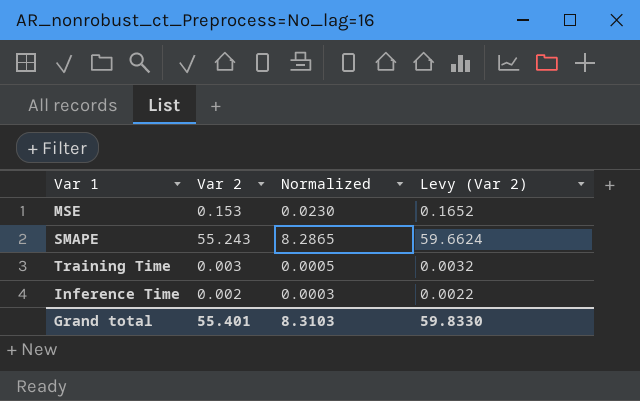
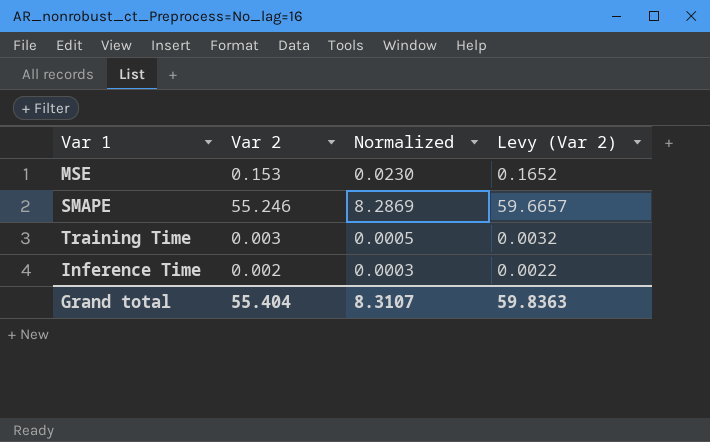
SMAPE | Var 2: 55.243 -> 55.246
SMAPE | Normalized: 8.2865 -> 8.2869
SMAPE | Levy (Var 2): 59.6624 -> 59.6657
Grand total | Var 2: 55.401 -> 55.404
Grand total | Normalized: 8.3103 -> 8.3107
Grand total | Levy (Var 2): 59.8330 -> 59.8363

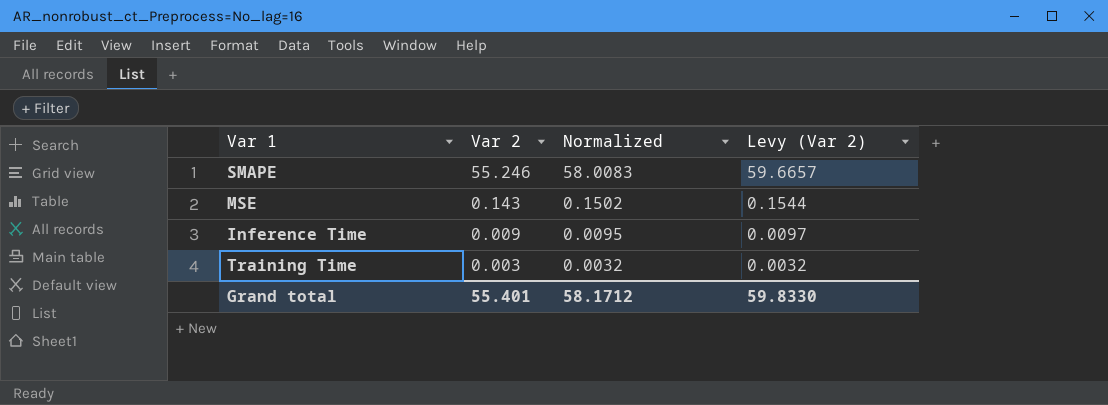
row order: none -> Var 2 descending
column Normalized | formula: [Var 2] * 0.15 -> [Var 2] * 1.05
MSE | Var 2: 0.153 -> 0.143
MSE | Levy (Var 2): 0.1652 -> 0.1544
Inference Time | Var 2: 0.002 -> 0.009
Inference Time | Levy (Var 2): 0.0022 -> 0.0097
Grand total | Var 2: 55.404 -> 55.401
Grand total | Normalized: 8.3107 -> 58.1712
Grand total | Levy (Var 2): 59.8363 -> 59.8330

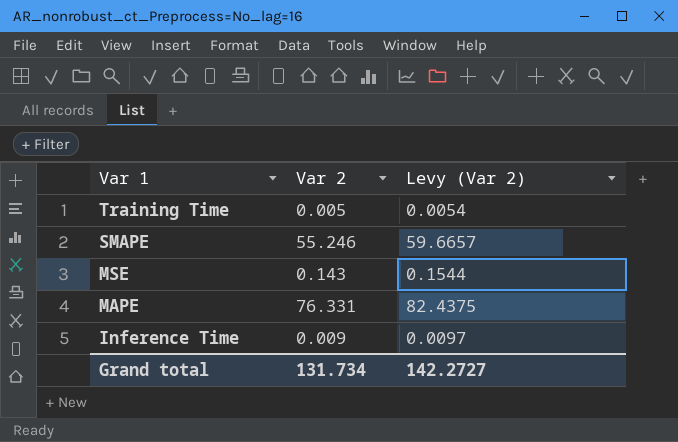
row order: Var 2 descending -> Var 1 descending
column Normalized | formula: [Var 2] * 1.05 -> none
Training Time | Var 2: 0.003 -> 0.005
Training Time | Levy (Var 2): 0.0032 -> 0.0054
row MAPE: none -> 76.331 | 82.4375
Grand total | Var 2: 55.401 -> 131.734
Grand total | Levy (Var 2): 59.8330 -> 142.2727

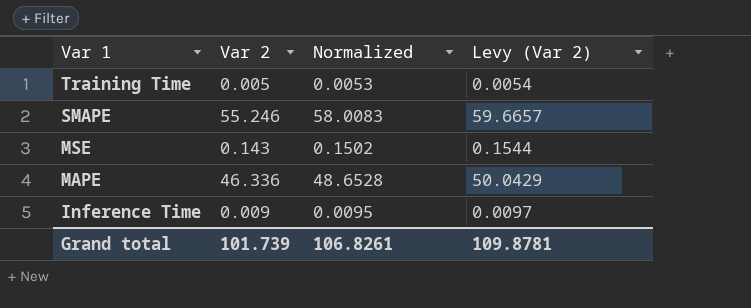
column Normalized | formula: none -> [Var 2] * 1.05
MAPE | Var 2: 76.331 -> 46.336
MAPE | Levy (Var 2): 82.4375 -> 50.0429
Grand total | Var 2: 131.734 -> 101.739
Grand total | Levy (Var 2): 142.2727 -> 109.8781

